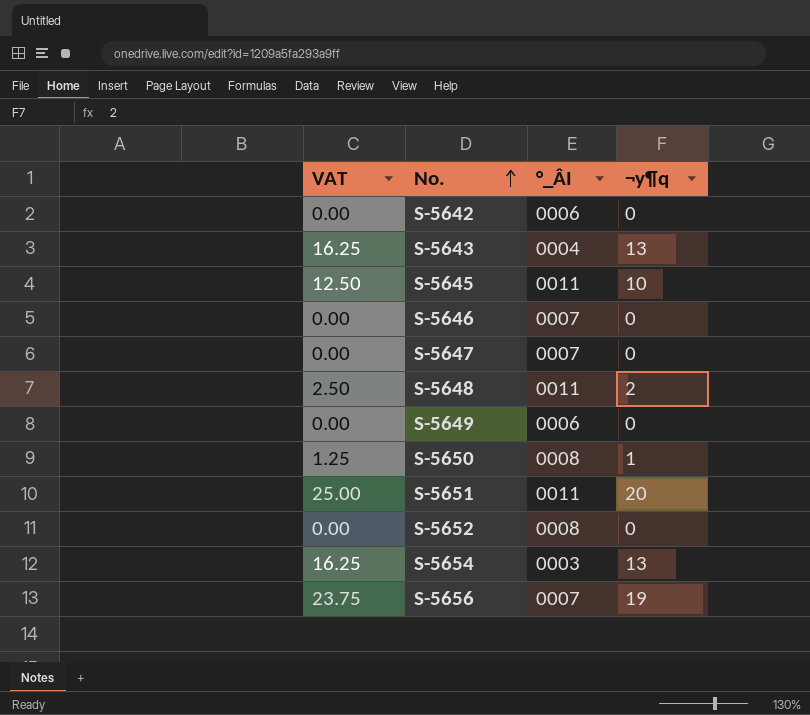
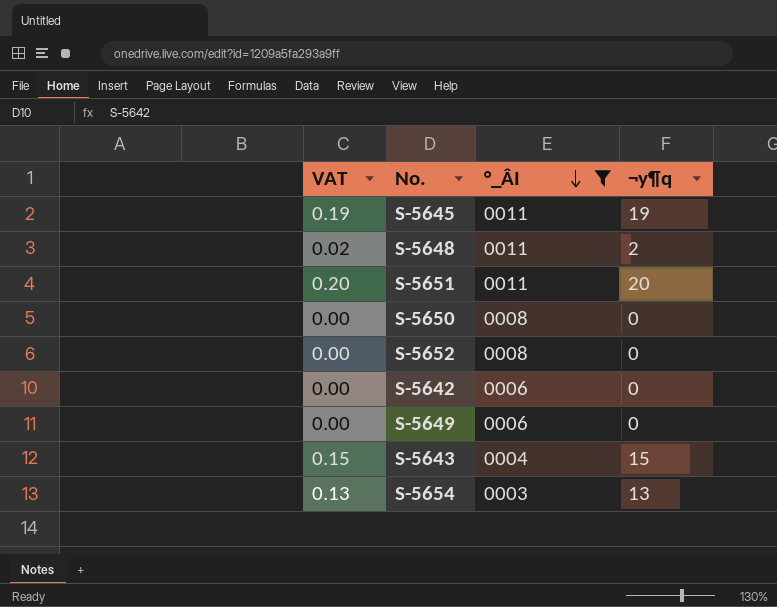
filter: none -> °_ÂI != 0007
row order: No. ascending -> °_ÂI descending
column VAT | formula: [¬y¶q] * 1.25 -> [¬y¶q] * 0.01
S-5645 | ¬y¶q: 10 -> 19
S-5650 | ¬y¶q: 1 -> 0
S-5643 | ¬y¶q: 13 -> 15

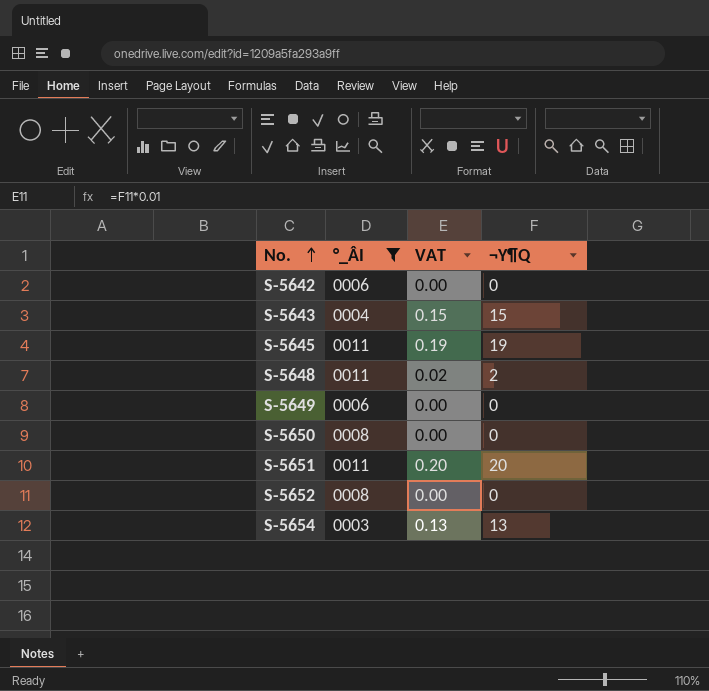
row order: °_ÂI descending -> No. ascending
column VAT | position: 1 -> 3
column name: ¬y¶q -> ¬Y¶Q

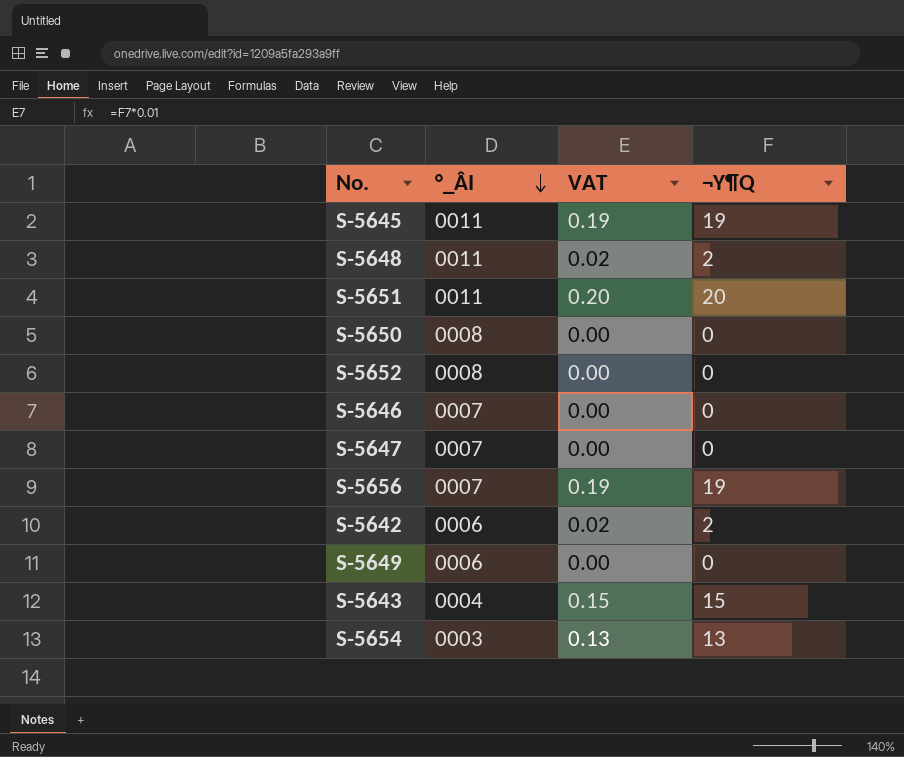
filter: °_ÂI != 0007 -> none
row order: No. ascending -> °_ÂI descending
S-5642 | VAT: 0.00 -> 0.02
S-5642 | ¬Y¶Q: 0 -> 2

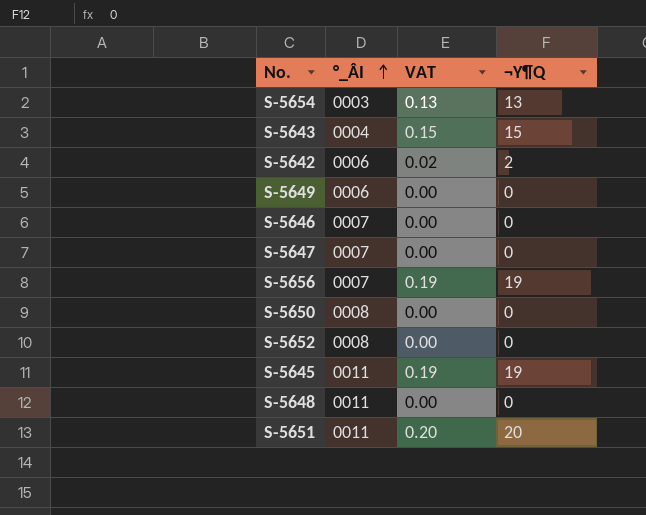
row order: °_ÂI descending -> °_ÂI ascending
S-5648 | VAT: 0.02 -> 0.00
S-5648 | ¬Y¶Q: 2 -> 0

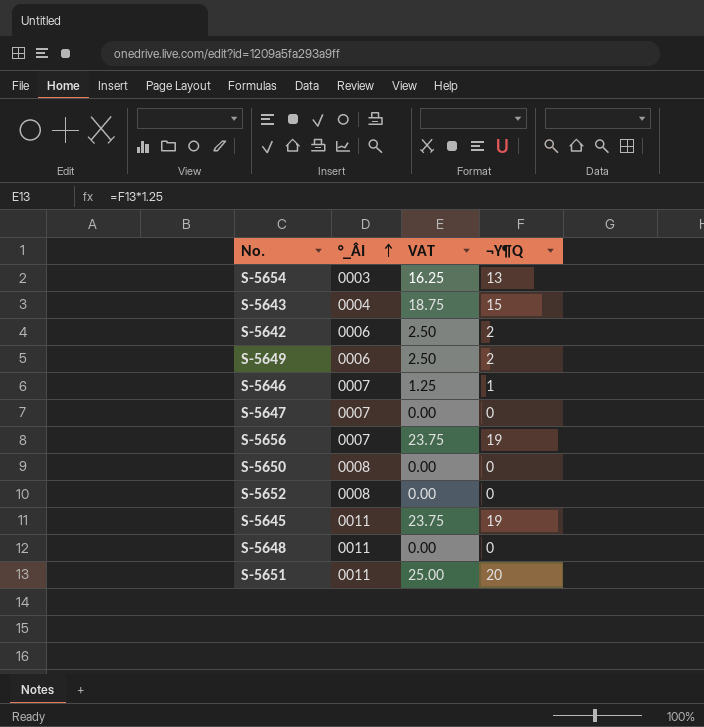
column VAT | formula: [¬Y¶Q] * 0.01 -> [¬Y¶Q] * 1.25
S-5649 | ¬Y¶Q: 0 -> 2
S-5646 | ¬Y¶Q: 0 -> 1

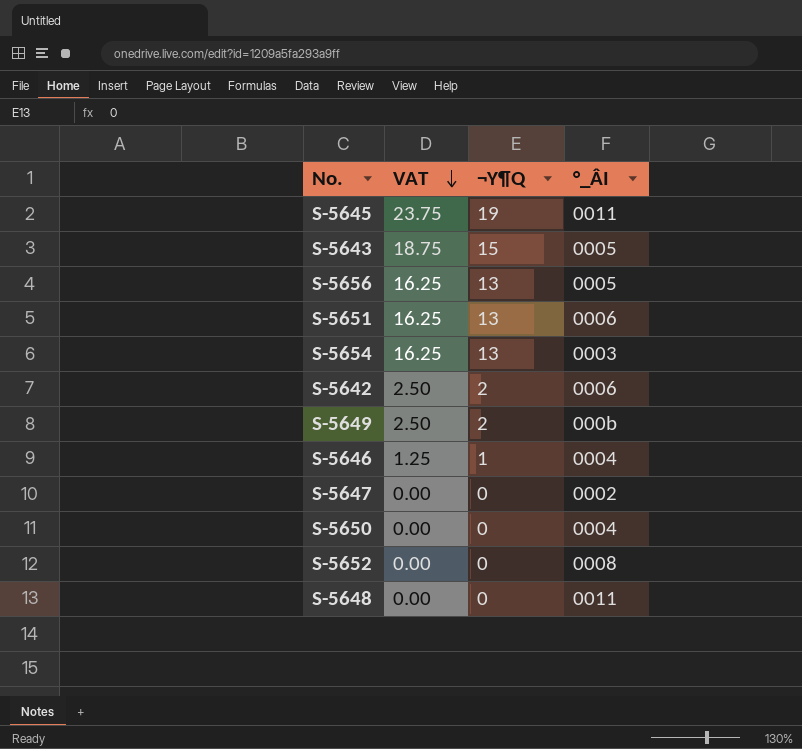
row order: °_ÂI ascending -> VAT descending
column °_ÂI | position: 2 -> 4
S-5643 | °_ÂI: 0004 -> 0005
S-5656 | VAT: 23.75 -> 16.25
S-5656 | ¬Y¶Q: 19 -> 13
S-5656 | °_ÂI: 0007 -> 0005
S-5651 | VAT: 25.00 -> 16.25
S-5651 | ¬Y¶Q: 20 -> 13
S-5651 | °_ÂI: 0011 -> 0006
S-5649 | °_ÂI: 0006 -> 000b
S-5646 | °_ÂI: 0007 -> 0004
S-5647 | °_ÂI: 0007 -> 0002
S-5650 | °_ÂI: 0008 -> 0004

